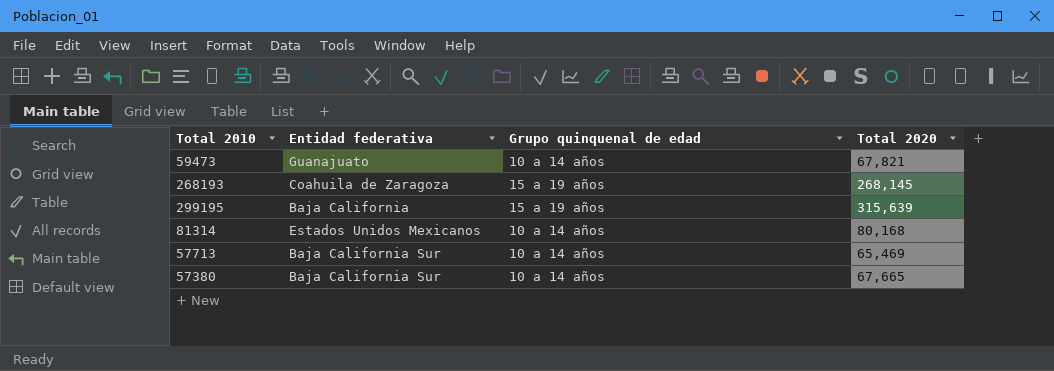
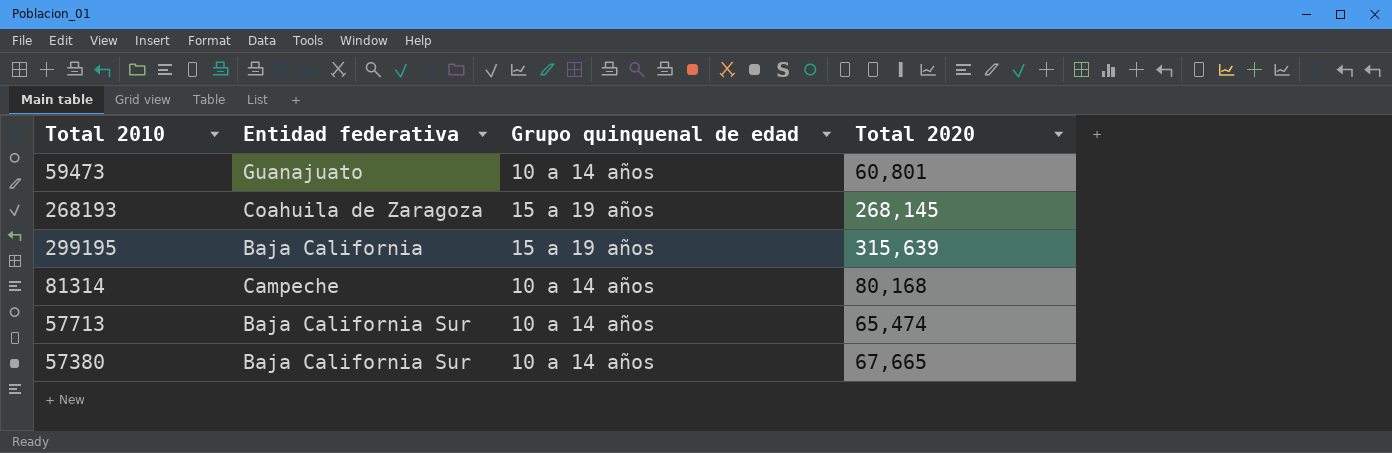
59473 | Total 2020: 67,821 -> 60,801
81314 | Entidad federativa: Estados Unidos Mexicanos -> Campeche
57713 | Total 2020: 65,469 -> 65,474

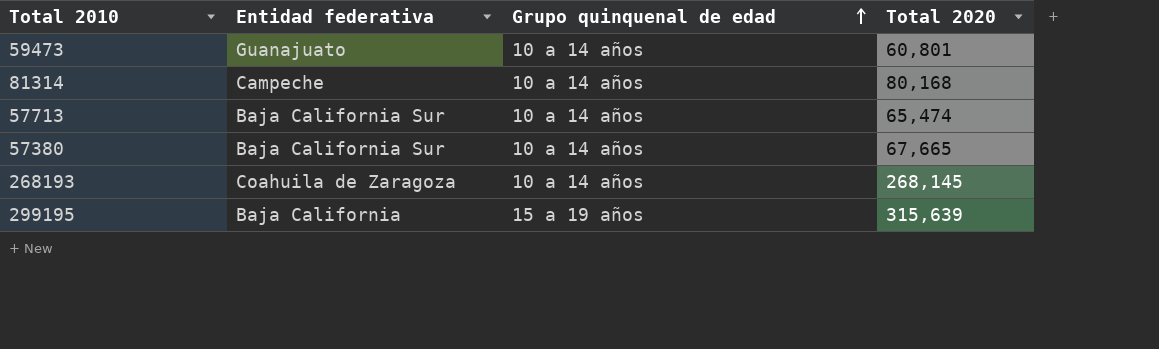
row order: none -> Grupo quinquenal de edad ascending
268193 | Grupo quinquenal de edad: 15 a 19 años -> 10 a 14 años

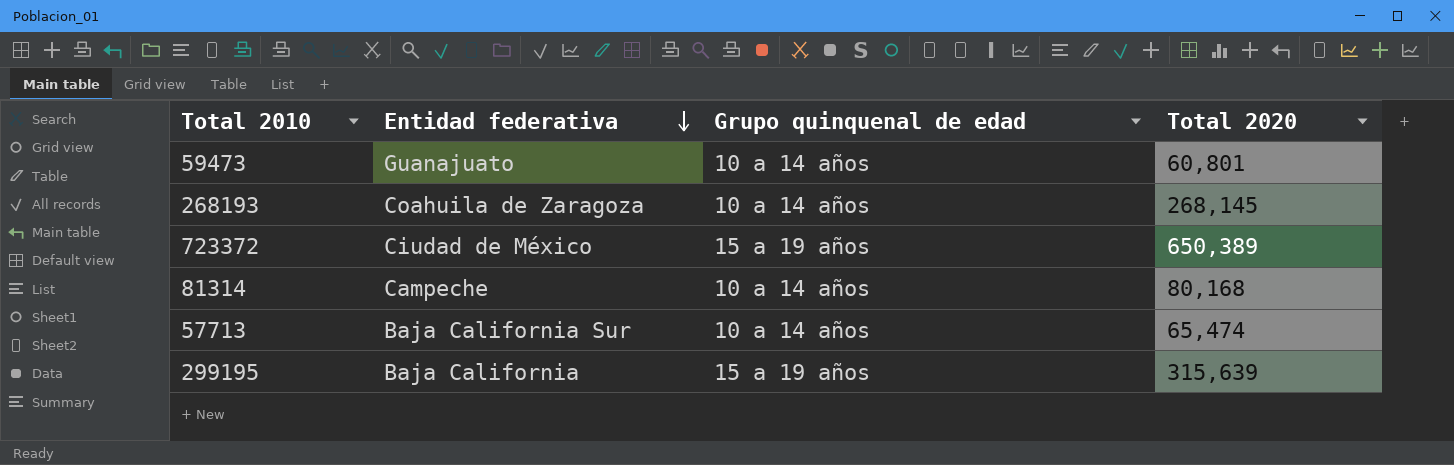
row order: Grupo quinquenal de edad ascending -> Entidad federativa descending
row 57380: Baja California Sur | 10 a 14 años | 67,665 -> none
row 723372: none -> Ciudad de México | 15 a 19 años | 650,389

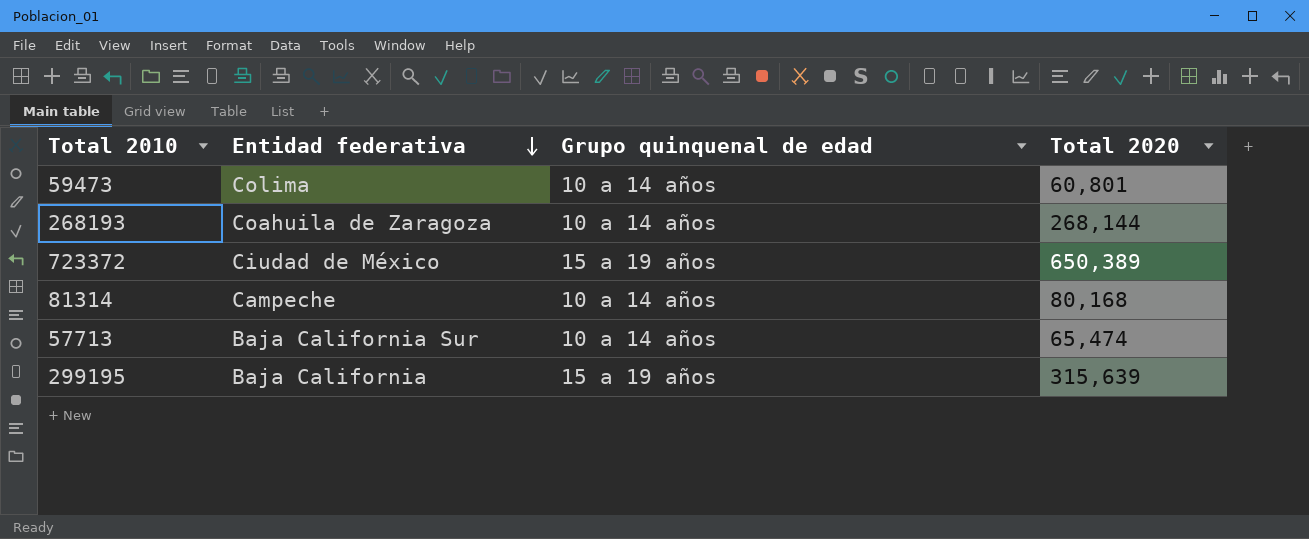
59473 | Entidad federativa: Guanajuato -> Colima
268193 | Total 2020: 268,145 -> 268,144

